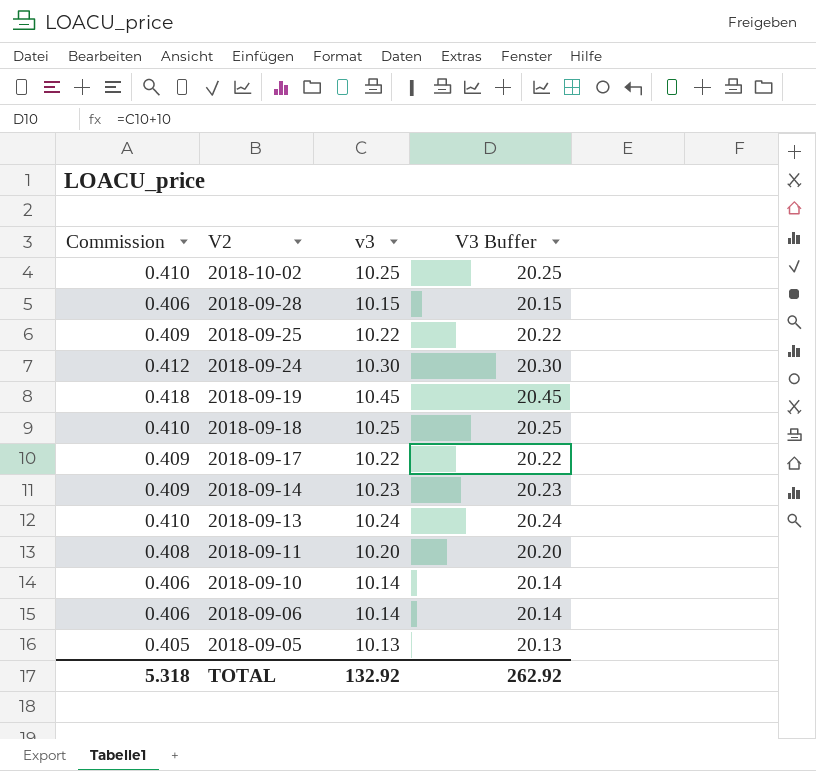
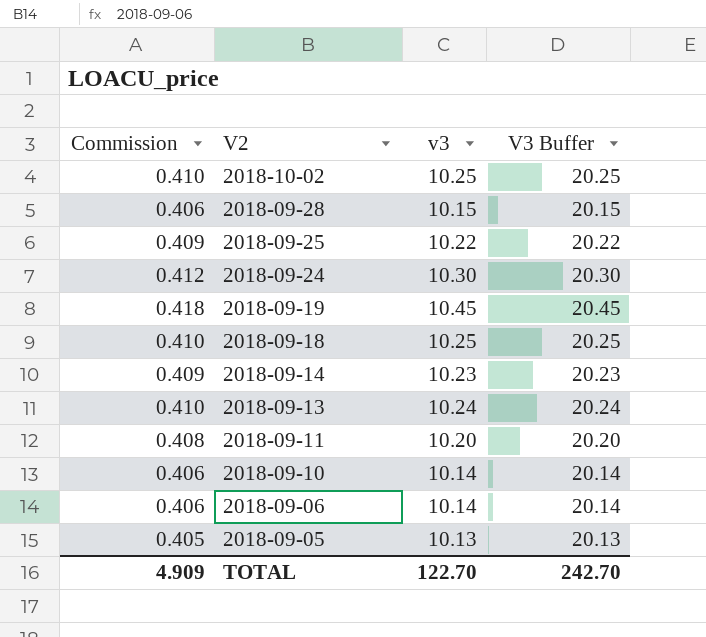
row 2018-09-17: 0.409 | 10.22 | 20.22 -> none
TOTAL | Commission: 5.318 -> 4.909
TOTAL | v3: 132.92 -> 122.70
TOTAL | V3 Buffer: 262.92 -> 242.70

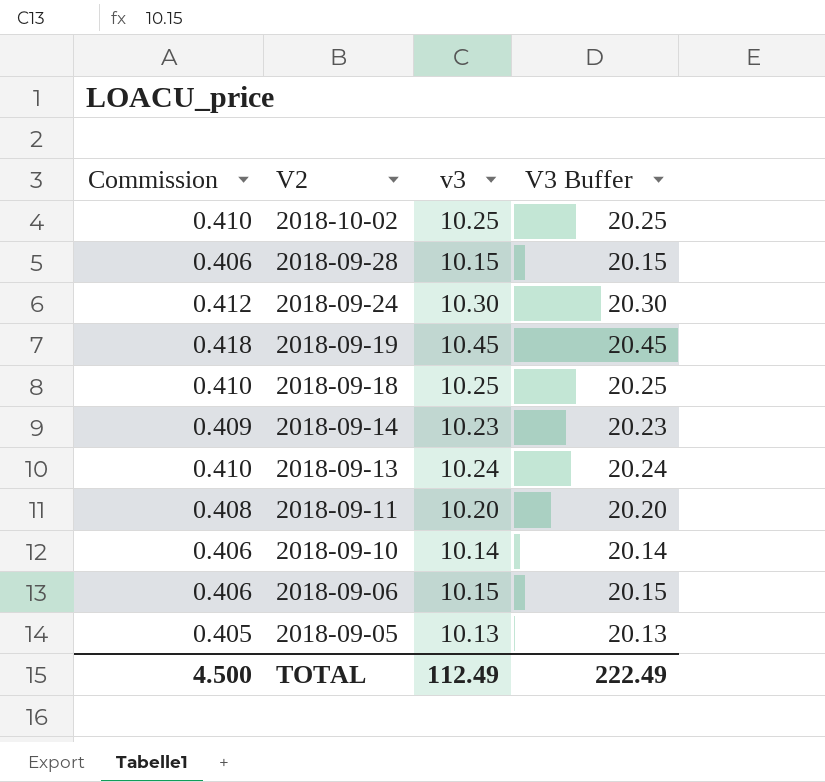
row 2018-09-25: 0.409 | 10.22 | 20.22 -> none
2018-09-06 | v3: 10.14 -> 10.15
2018-09-06 | V3 Buffer: 20.14 -> 20.15
TOTAL | Commission: 4.909 -> 4.500
TOTAL | v3: 122.70 -> 112.49
TOTAL | V3 Buffer: 242.70 -> 222.49

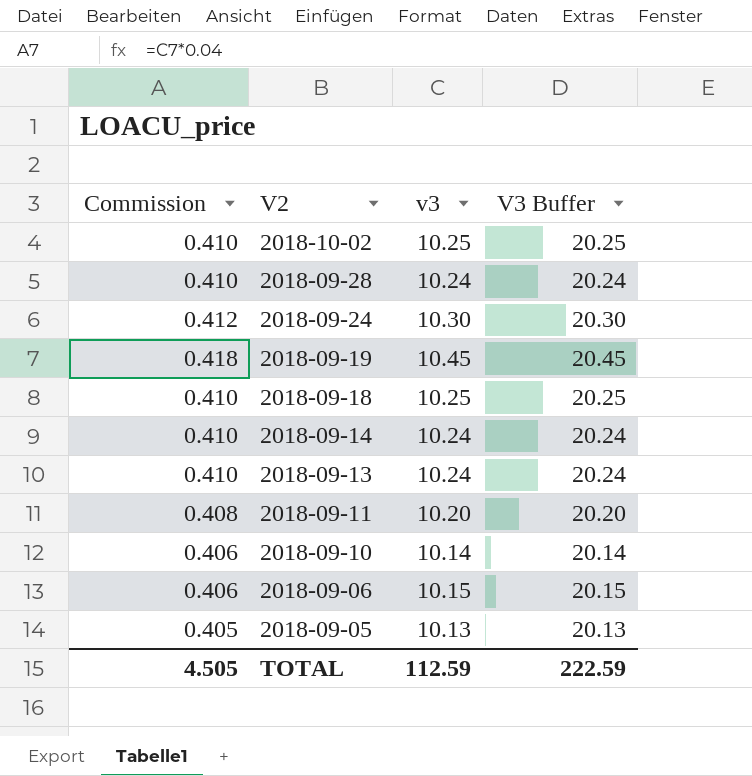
2018-09-28 | Commission: 0.406 -> 0.410
2018-09-28 | v3: 10.15 -> 10.24
2018-09-28 | V3 Buffer: 20.15 -> 20.24
2018-09-14 | Commission: 0.409 -> 0.410
2018-09-14 | v3: 10.23 -> 10.24
2018-09-14 | V3 Buffer: 20.23 -> 20.24
TOTAL | Commission: 4.500 -> 4.505
TOTAL | v3: 112.49 -> 112.59
TOTAL | V3 Buffer: 222.49 -> 222.59

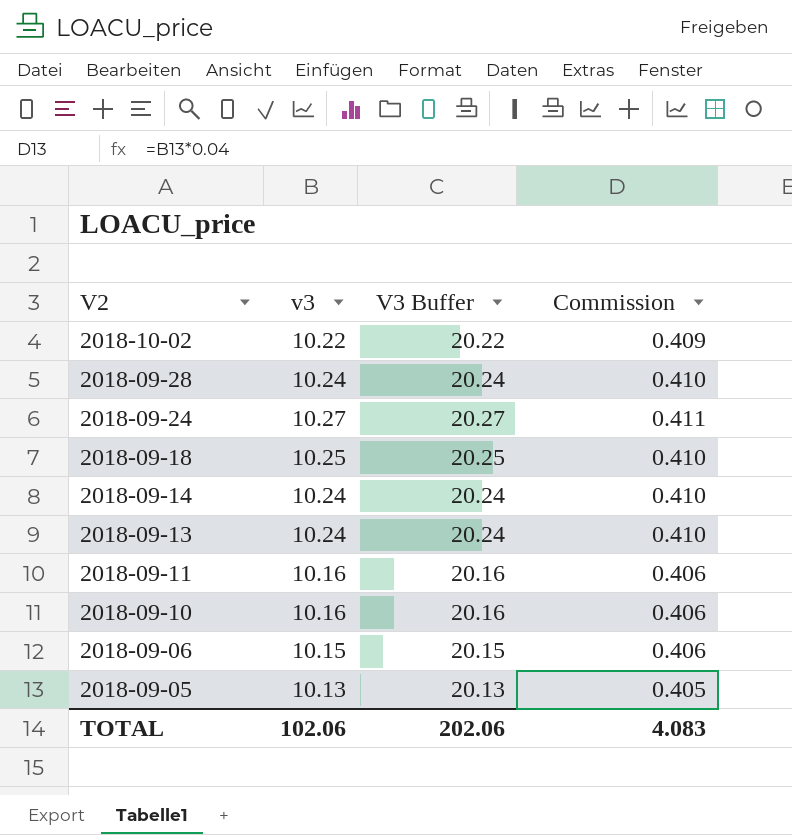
column Commission | position: 1 -> 4
row 2018-09-19: 0.418 | 10.45 | 20.45 -> none
2018-10-02 | v3: 10.25 -> 10.22
2018-10-02 | V3 Buffer: 20.25 -> 20.22
2018-10-02 | Commission: 0.410 -> 0.409
2018-09-24 | v3: 10.30 -> 10.27
2018-09-24 | V3 Buffer: 20.30 -> 20.27
2018-09-24 | Commission: 0.412 -> 0.411
2018-09-11 | v3: 10.20 -> 10.16
2018-09-11 | V3 Buffer: 20.20 -> 20.16
2018-09-11 | Commission: 0.408 -> 0.406
2018-09-10 | v3: 10.14 -> 10.16
2018-09-10 | V3 Buffer: 20.14 -> 20.16
TOTAL | v3: 112.59 -> 102.06
TOTAL | V3 Buffer: 222.59 -> 202.06
TOTAL | Commission: 4.505 -> 4.083

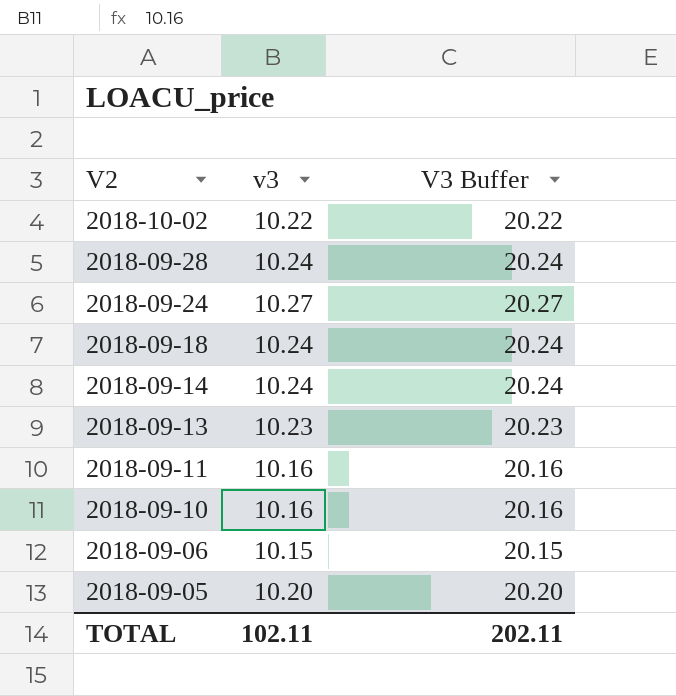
column Commission | formula: [v3] * 0.04 -> none
2018-09-18 | v3: 10.25 -> 10.24
2018-09-18 | V3 Buffer: 20.25 -> 20.24
2018-09-13 | v3: 10.24 -> 10.23
2018-09-13 | V3 Buffer: 20.24 -> 20.23
2018-09-05 | v3: 10.13 -> 10.20
2018-09-05 | V3 Buffer: 20.13 -> 20.20
TOTAL | v3: 102.06 -> 102.11
TOTAL | V3 Buffer: 202.06 -> 202.11

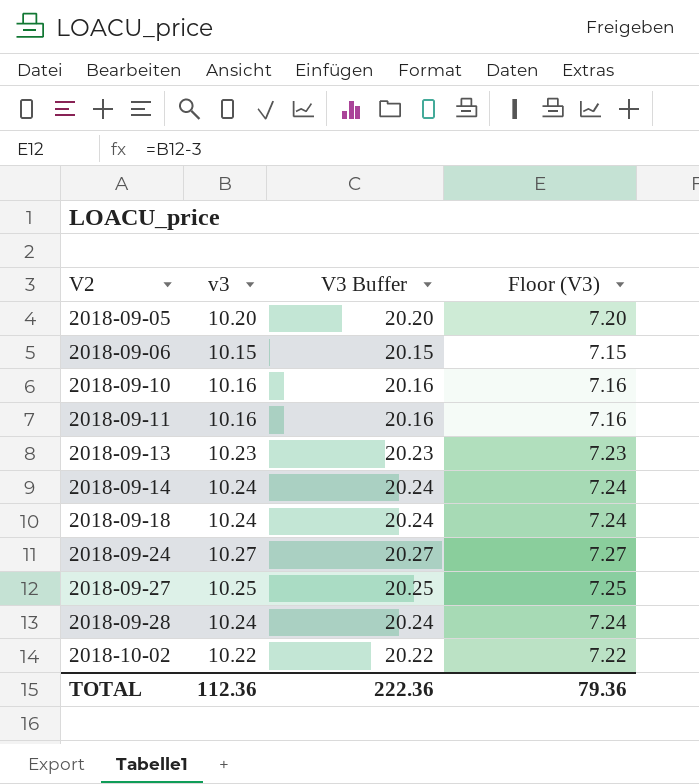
row order: V2 descending -> V2 ascending
column Floor (V3) | formula: none -> [v3] - 3
row 2018-09-27: none -> 10.25 | 20.25 | 7.25
TOTAL | v3: 102.11 -> 112.36
TOTAL | V3 Buffer: 202.11 -> 222.36

